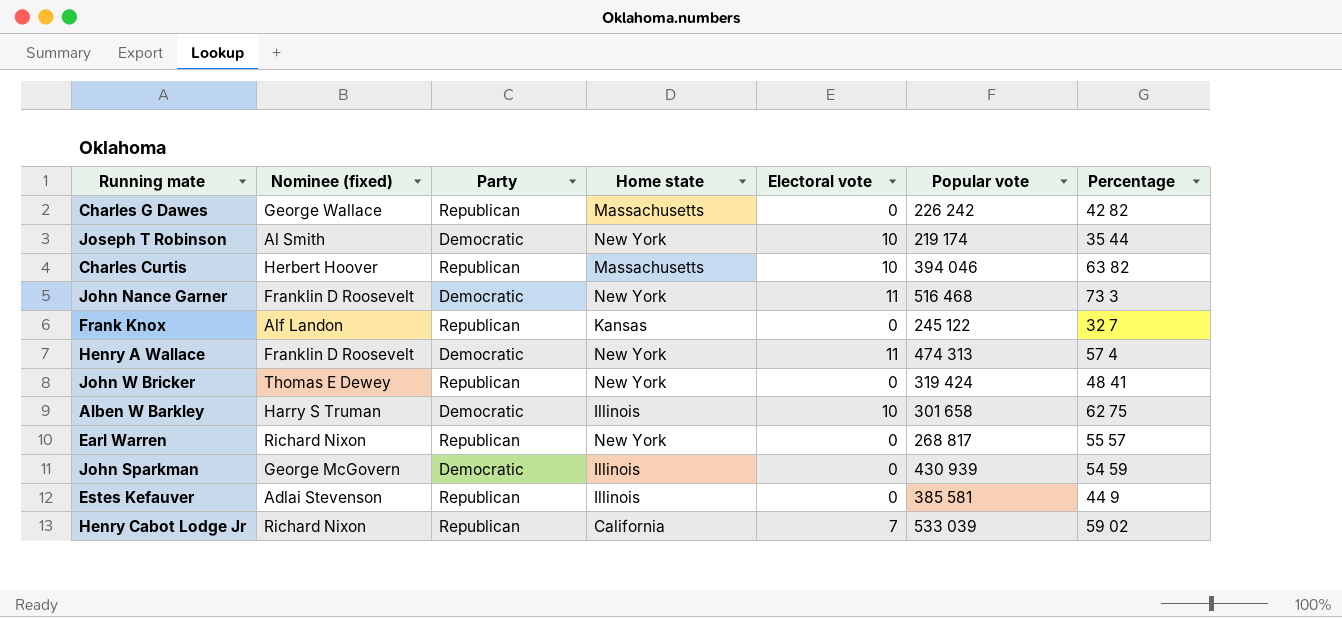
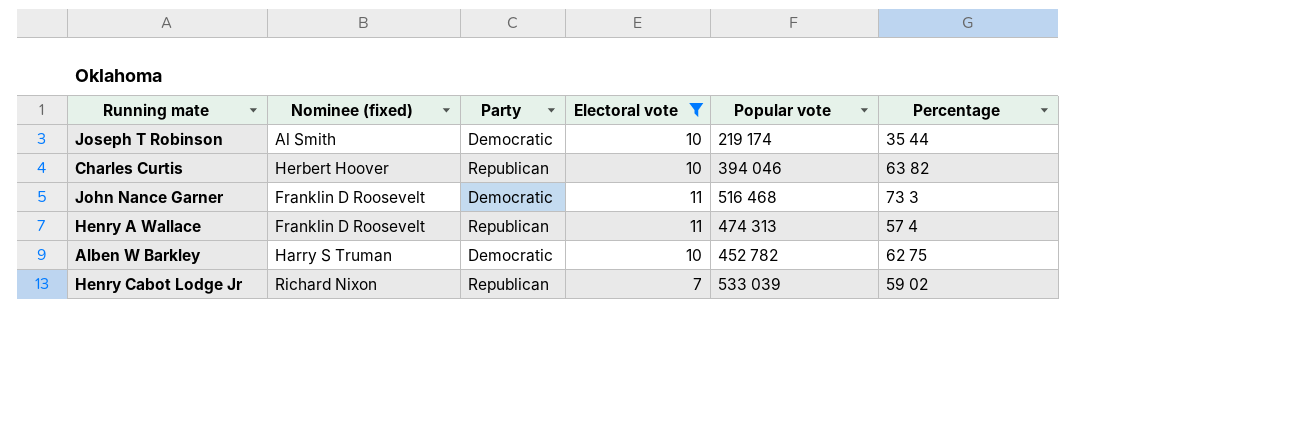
filter: none -> Electoral vote != 0
column Home state | position: 4 -> none
Henry A Wallace | Party: Democratic -> Republican
Alben W Barkley | Popular vote: 301 658 -> 452 782

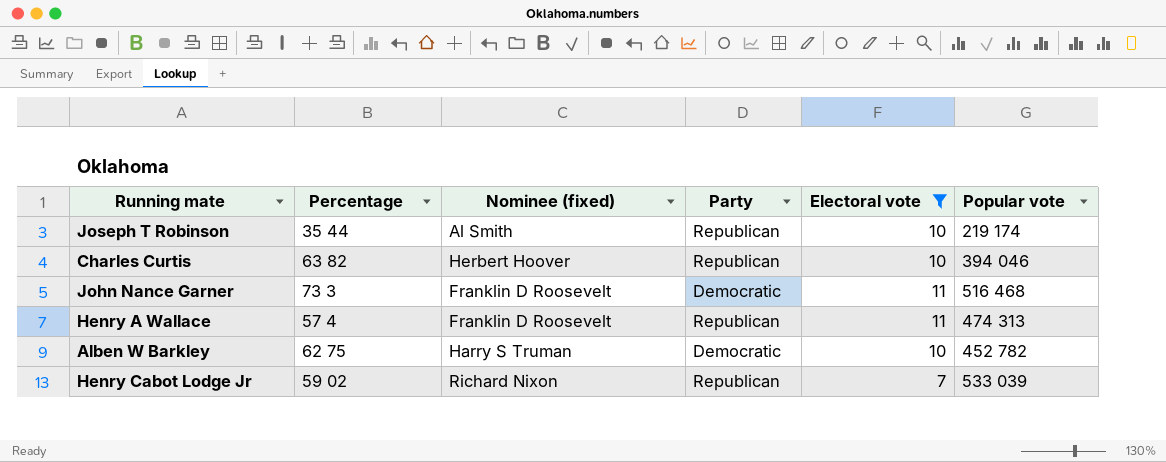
column Percentage | position: 6 -> 2
Joseph T Robinson | Party: Democratic -> Republican

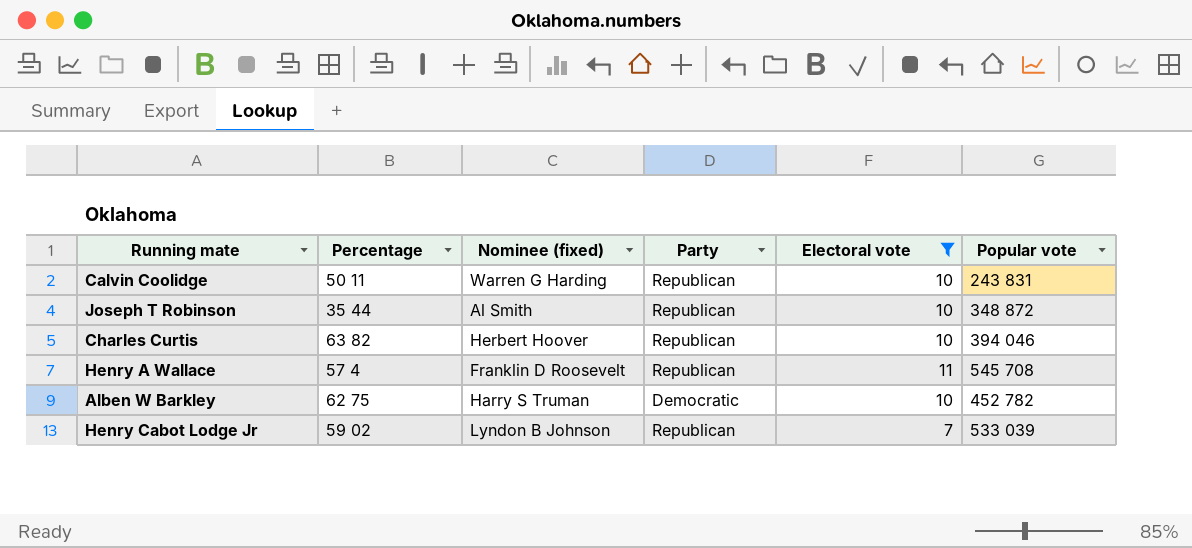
row John Nance Garner: 73 3 | Franklin D Roosevelt | Democratic | 11 | 516 468 -> none
row Calvin Coolidge: none -> 50 11 | Warren G Harding | Republican | 10 | 243 831
Joseph T Robinson | Popular vote: 219 174 -> 348 872
Henry A Wallace | Popular vote: 474 313 -> 545 708
Henry Cabot Lodge Jr | Nominee (fixed): Richard Nixon -> Lyndon B Johnson

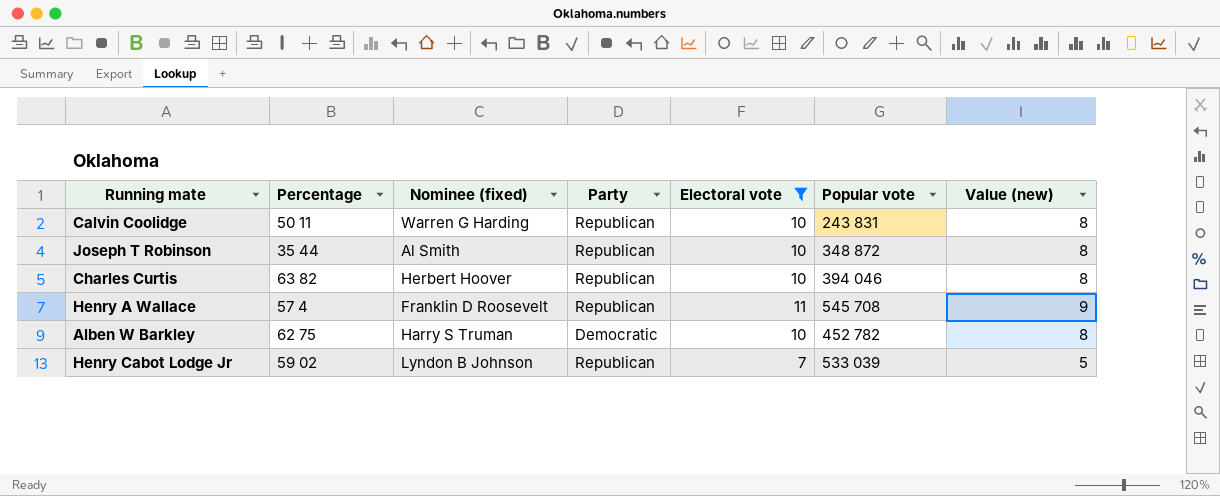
column Value (new) | formula: none -> [Electoral vote] - 2

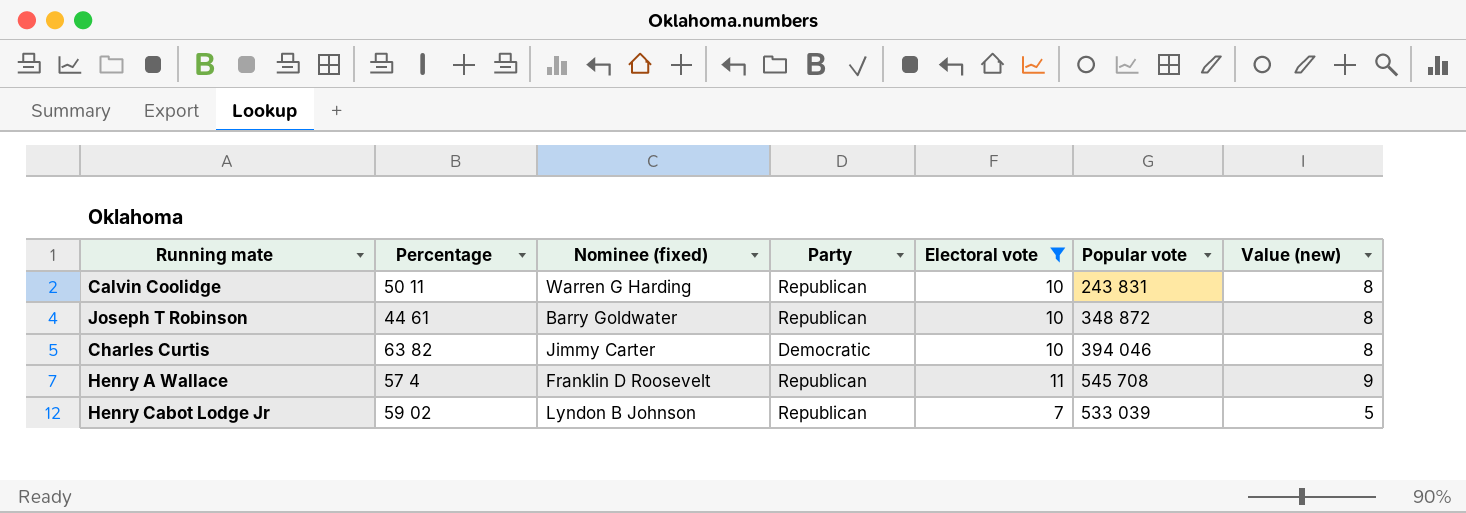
row Alben W Barkley: 62 75 | Harry S Truman | Democratic | 10 | 452 782 | 8 -> none
Joseph T Robinson | Percentage: 35 44 -> 44 61
Joseph T Robinson | Nominee (fixed): Al Smith -> Barry Goldwater
Charles Curtis | Nominee (fixed): Herbert Hoover -> Jimmy Carter
Charles Curtis | Party: Republican -> Democratic

